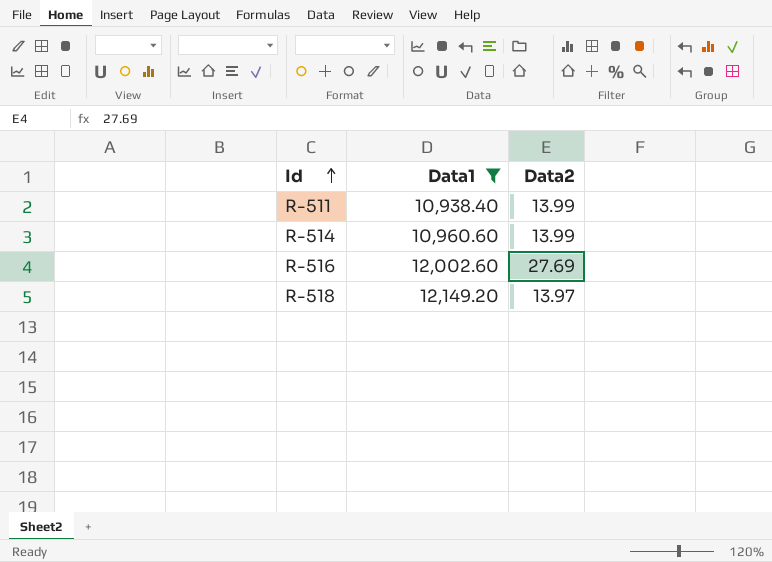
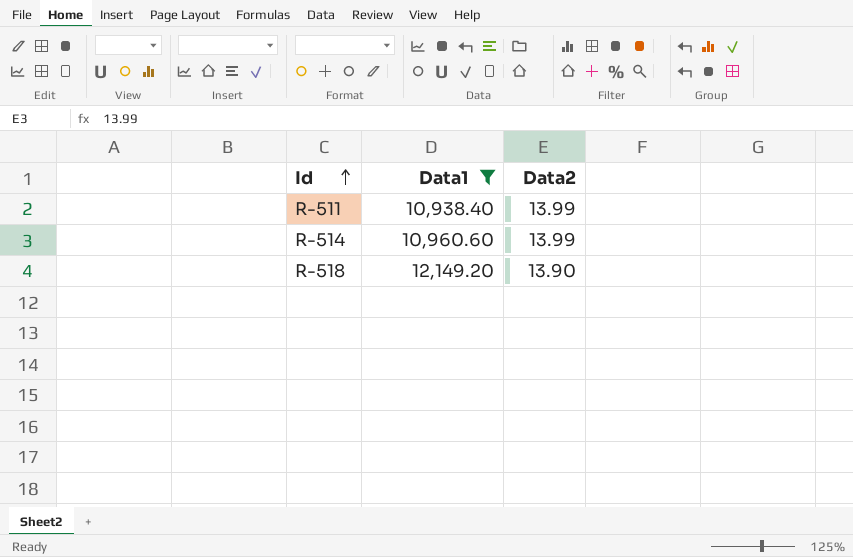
row R-516: 12,002.60 | 27.69 -> none
R-518 | Data2: 13.97 -> 13.90

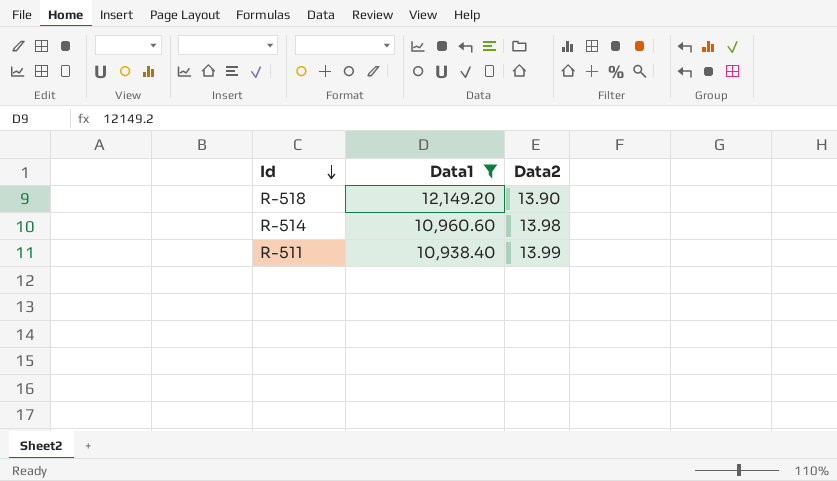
row order: Id ascending -> Id descending
R-514 | Data2: 13.99 -> 13.98

